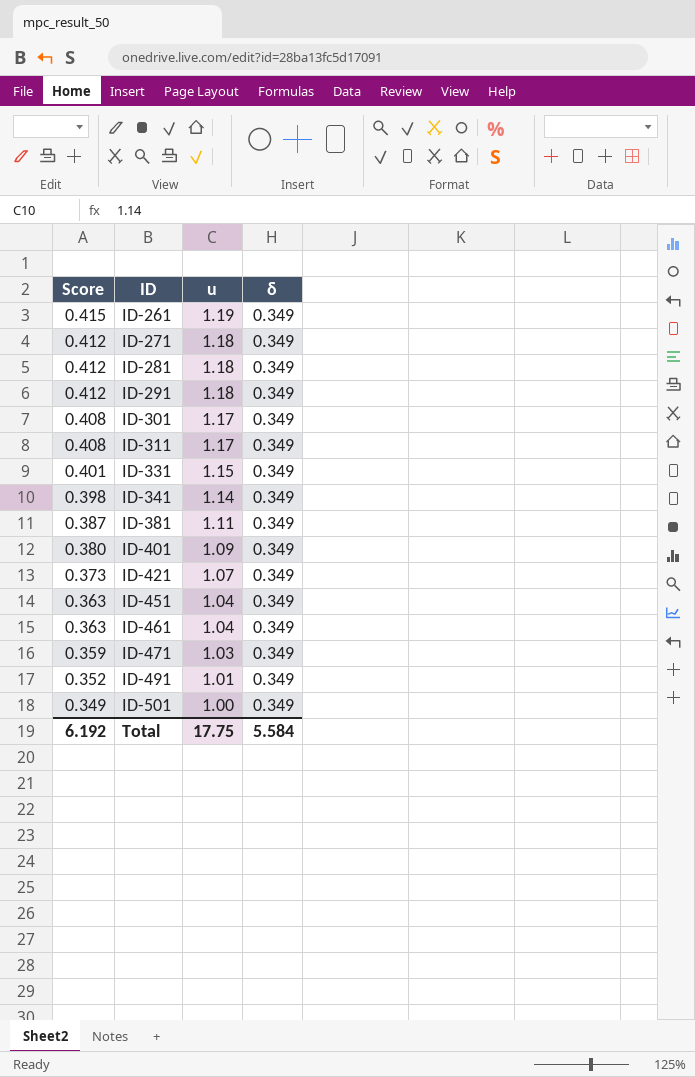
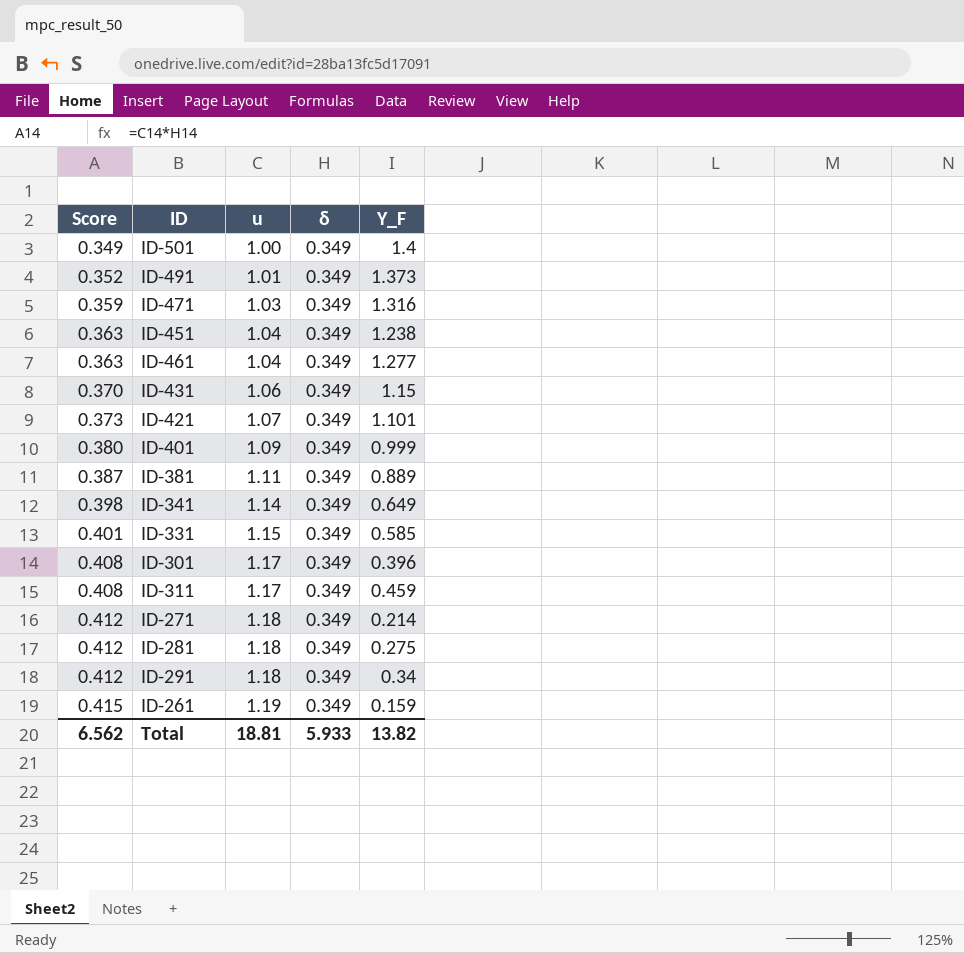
row order: Score descending -> Score ascending
column Y_F | position: none -> 5
row ID-431: none -> 0.370 | 1.06 | 0.349 | 1.15
Total | Score: 6.192 -> 6.562
Total | u: 17.75 -> 18.81
Total | δ: 5.584 -> 5.933

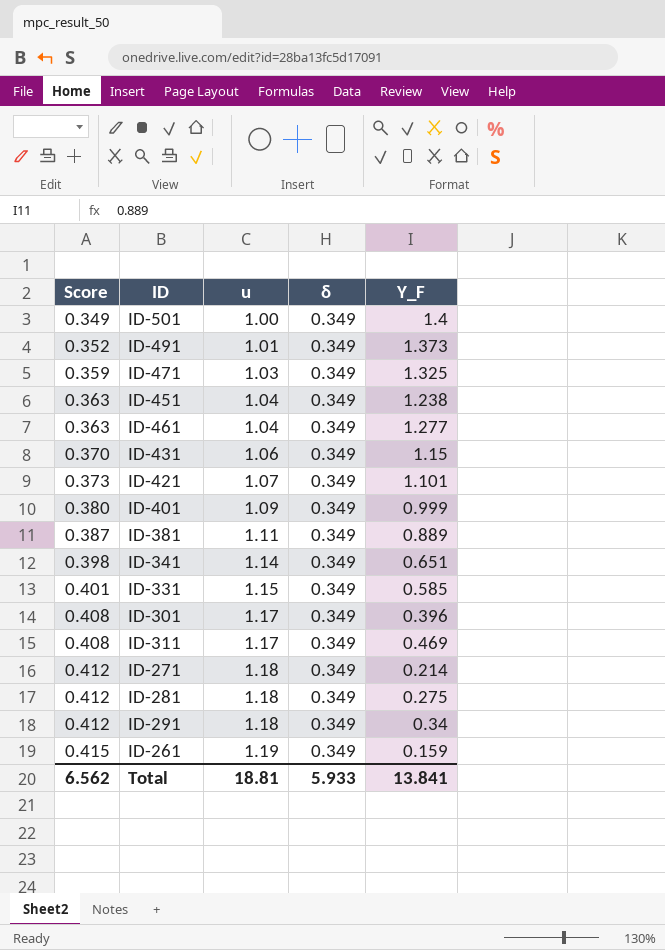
ID-471 | Y_F: 1.316 -> 1.325
ID-341 | Y_F: 0.649 -> 0.651
ID-311 | Y_F: 0.459 -> 0.469
Total | Y_F: 13.82 -> 13.841

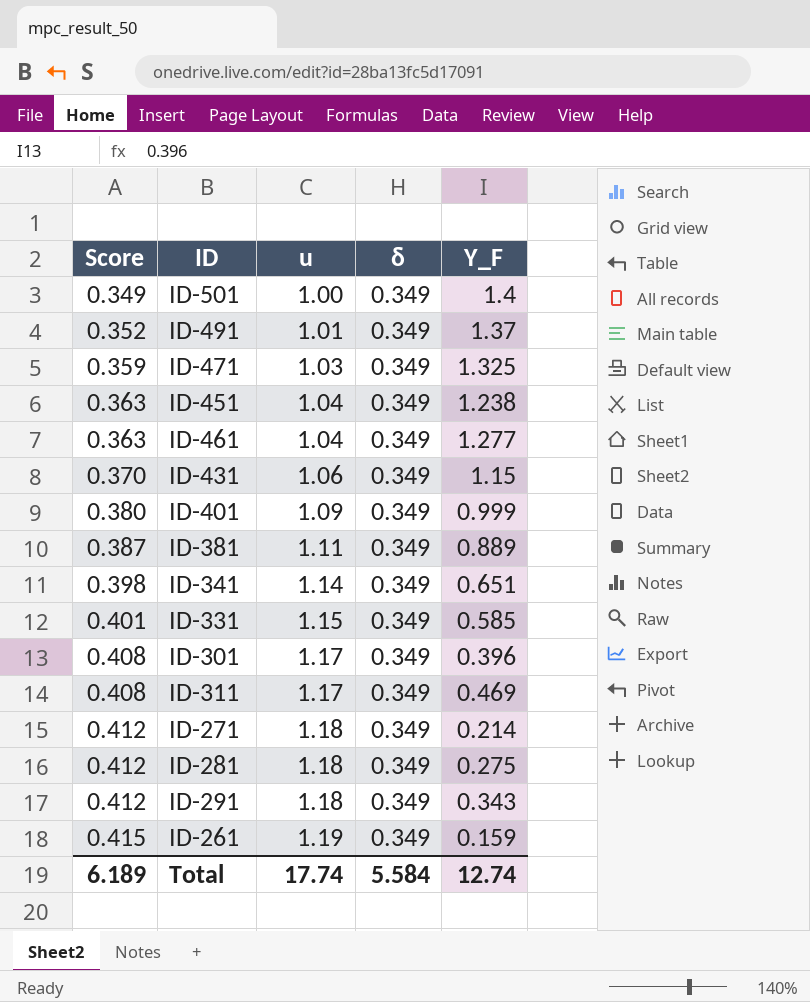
row ID-421: 0.373 | 1.07 | 0.349 | 1.101 -> none
ID-491 | Y_F: 1.373 -> 1.37
ID-291 | Y_F: 0.34 -> 0.343
Total | Score: 6.562 -> 6.189
Total | u: 18.81 -> 17.74
Total | δ: 5.933 -> 5.584
Total | Y_F: 13.841 -> 12.74

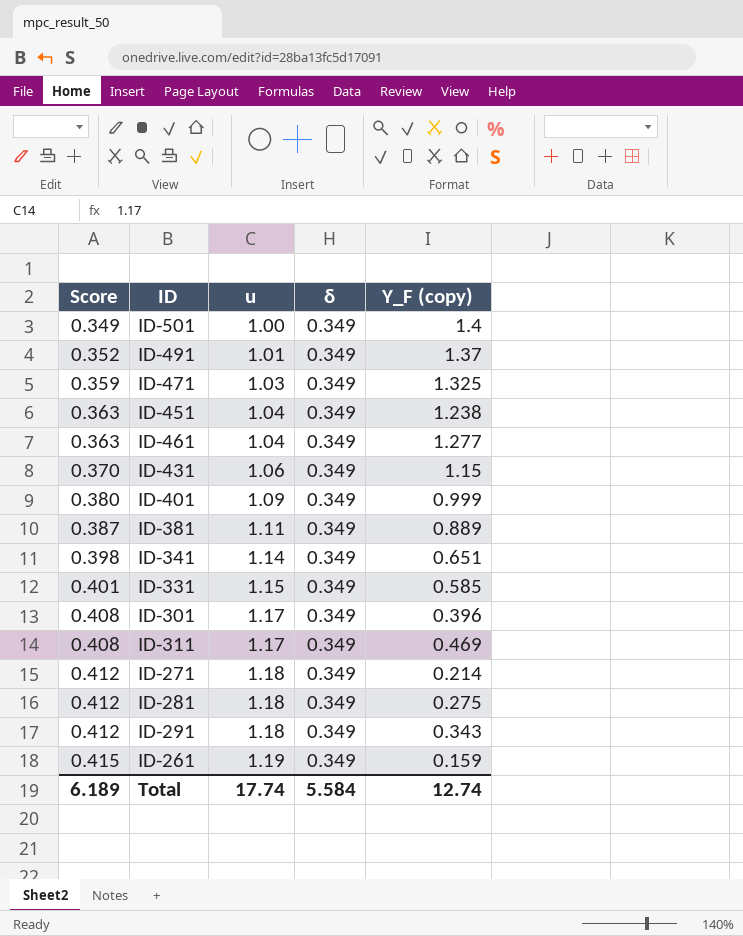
column name: Y_F -> Y_F (copy)

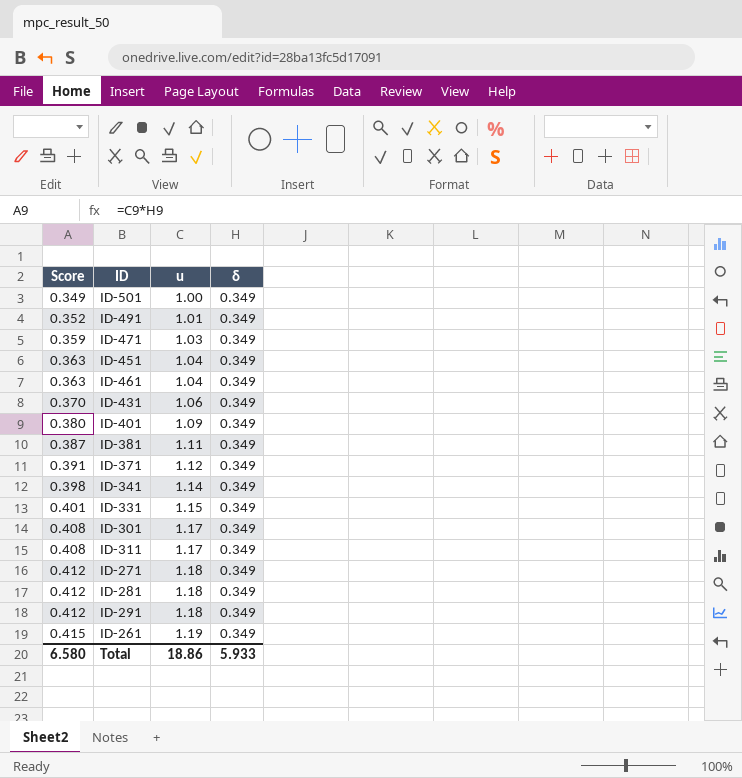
column Y_F (copy) | position: 5 -> none
row ID-371: none -> 0.391 | 1.12 | 0.349
Total | Score: 6.189 -> 6.580
Total | u: 17.74 -> 18.86
Total | δ: 5.584 -> 5.933

